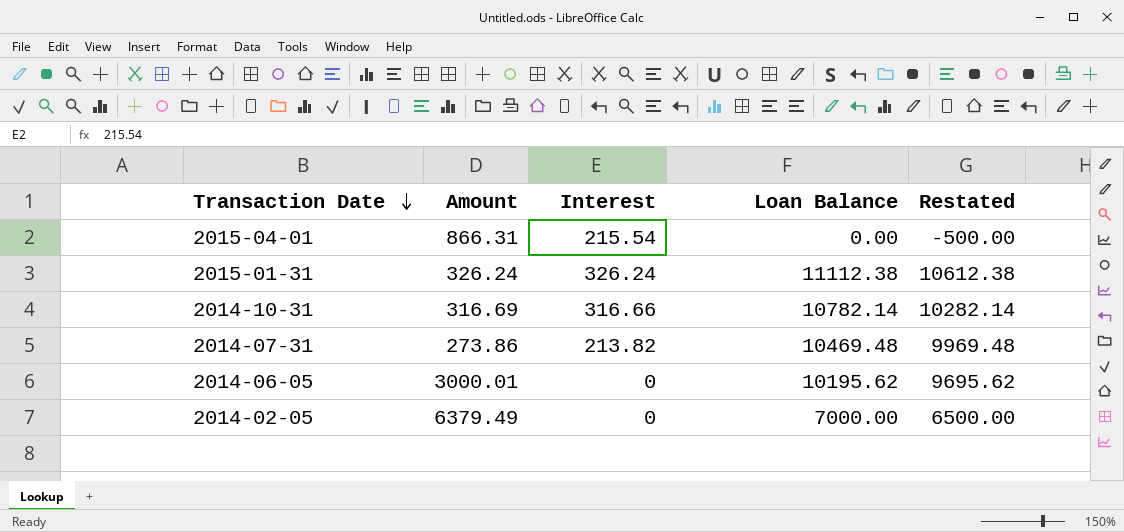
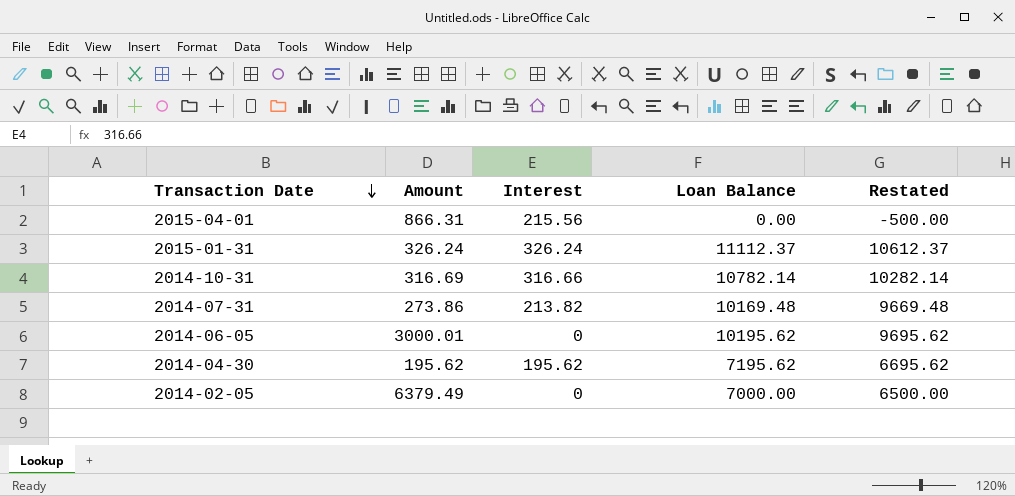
2015-04-01 | Interest: 215.54 -> 215.56
2015-01-31 | Loan Balance: 11112.38 -> 11112.37
2015-01-31 | Restated: 10612.38 -> 10612.37
2014-07-31 | Loan Balance: 10469.48 -> 10169.48
2014-07-31 | Restated: 9969.48 -> 9669.48
row 2014-04-30: none -> 195.62 | 195.62 | 7195.62 | 6695.62

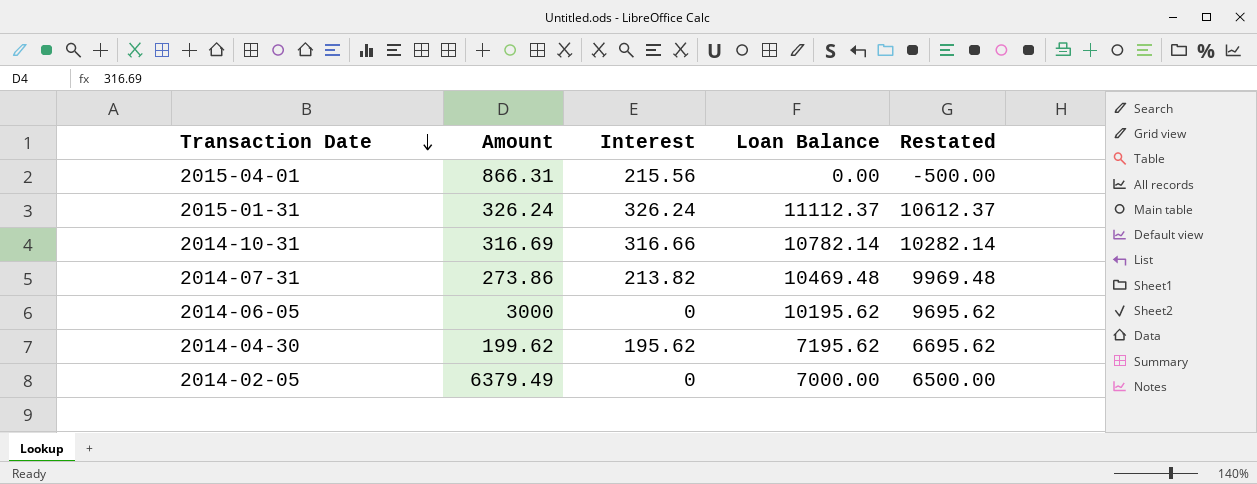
2014-07-31 | Loan Balance: 10169.48 -> 10469.48
2014-07-31 | Restated: 9669.48 -> 9969.48
2014-06-05 | Amount: 3000.01 -> 3000
2014-04-30 | Amount: 195.62 -> 199.62

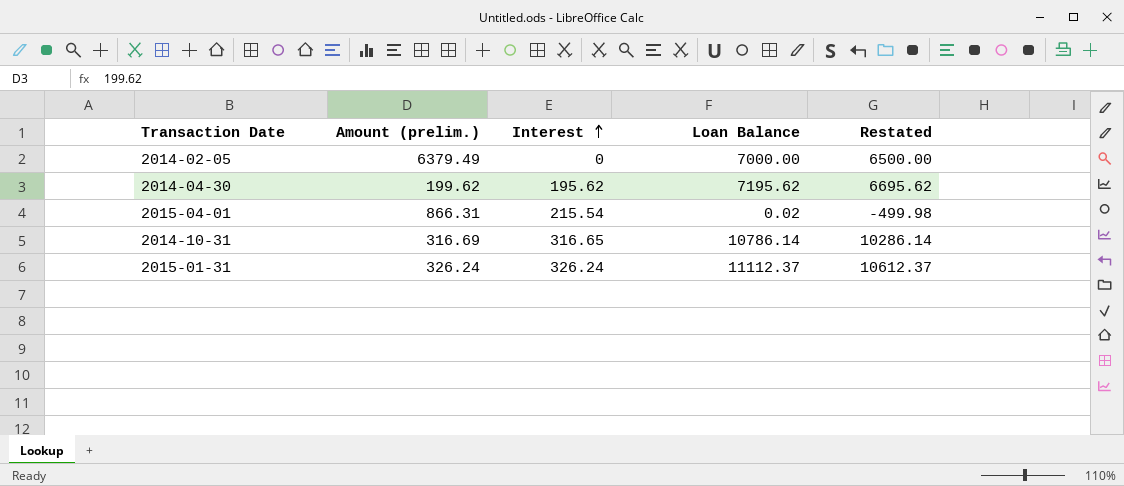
row order: Transaction Date descending -> Interest ascending
column name: Amount -> Amount (prelim.)
row 2014-07-31: 273.86 | 213.82 | 10469.48 | 9969.48 -> none
row 2014-06-05: 3000 | 0 | 10195.62 | 9695.62 -> none
2015-04-01 | Interest: 215.56 -> 215.54
2015-04-01 | Loan Balance: 0.00 -> 0.02
2015-04-01 | Restated: -500.00 -> -499.98
2014-10-31 | Interest: 316.66 -> 316.65
2014-10-31 | Loan Balance: 10782.14 -> 10786.14
2014-10-31 | Restated: 10282.14 -> 10286.14

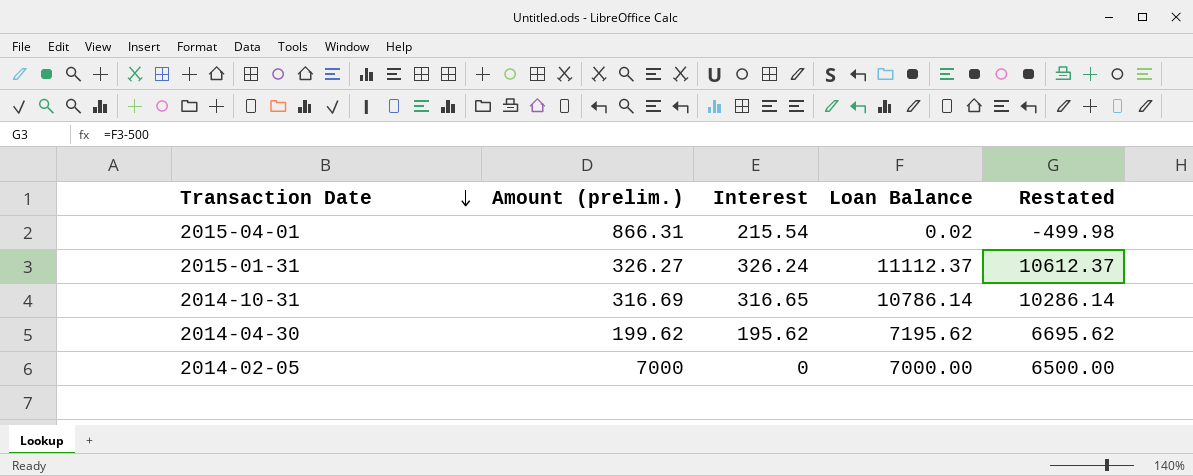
row order: Interest ascending -> Transaction Date descending
2015-01-31 | Amount (prelim.): 326.24 -> 326.27
2014-02-05 | Amount (prelim.): 6379.49 -> 7000

